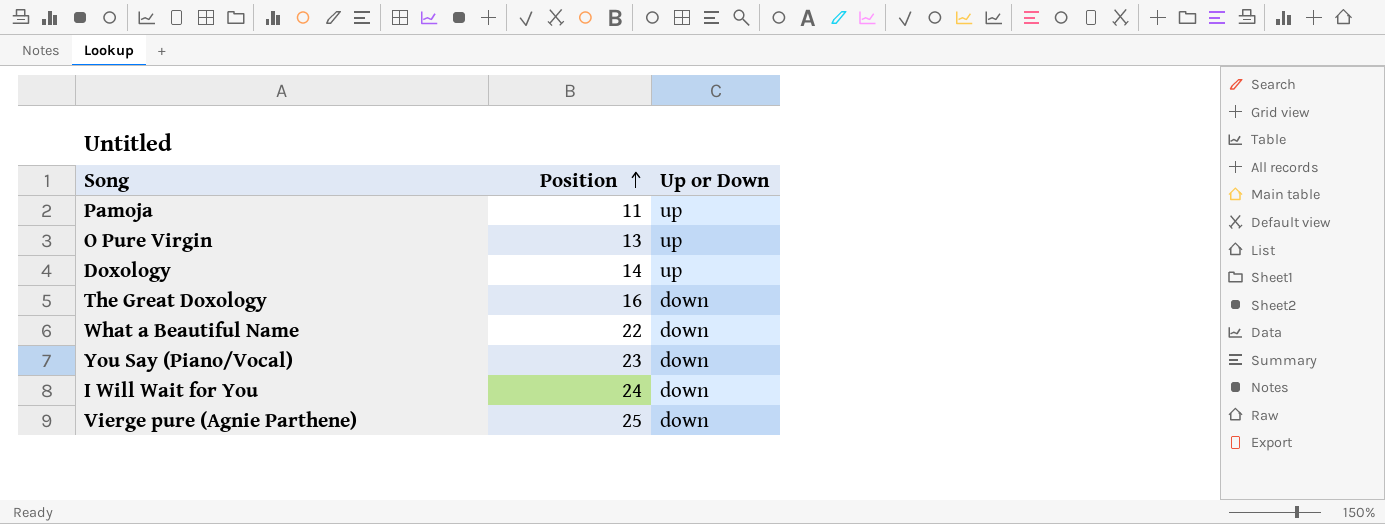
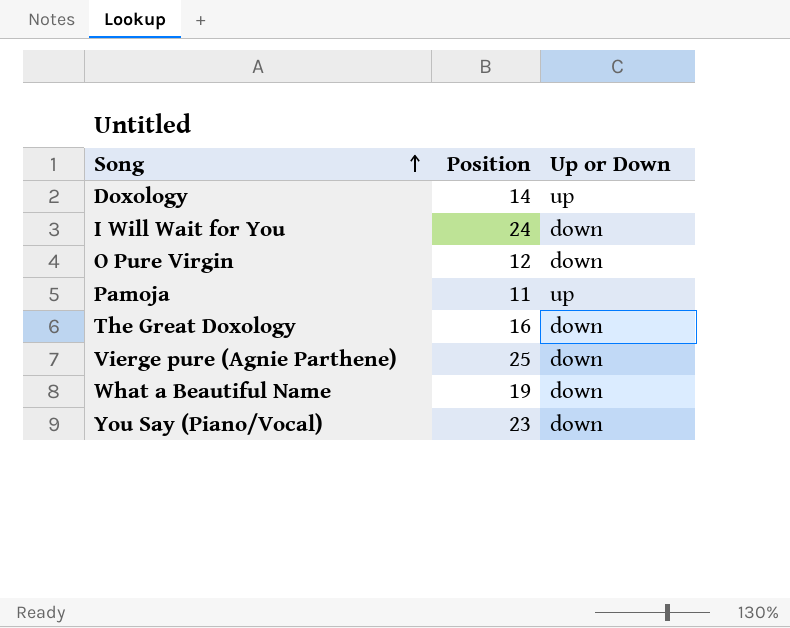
row order: Position ascending -> Song ascending
O Pure Virgin | Position: 13 -> 12
O Pure Virgin | Up or Down: up -> down
What a Beautiful Name | Position: 22 -> 19

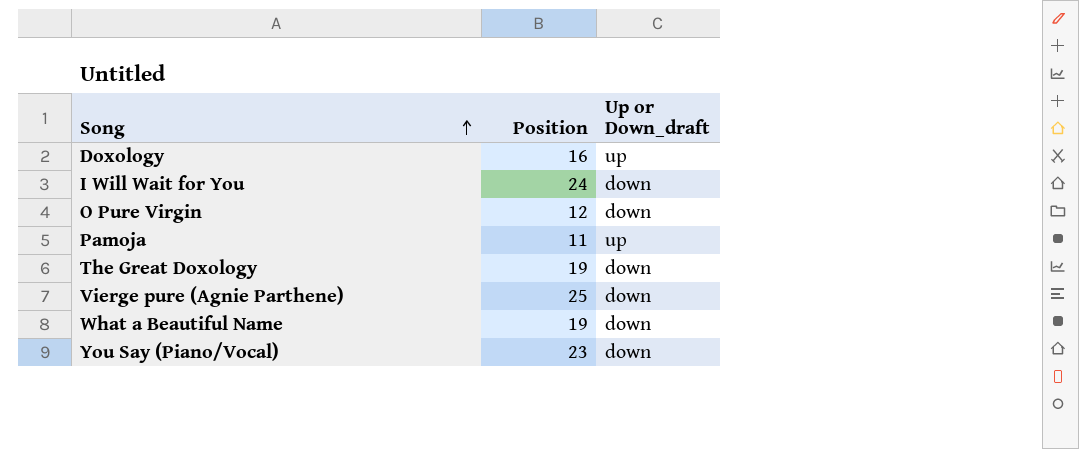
column name: Up or Down -> Up or Down_draft
Doxology | Position: 14 -> 16
The Great Doxology | Position: 16 -> 19

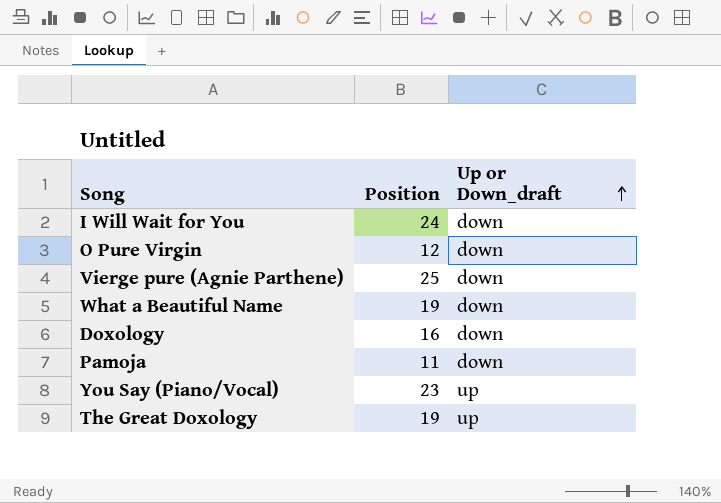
row order: Song ascending -> Up or Down_draft ascending
Doxology | Up or Down_draft: up -> down
Pamoja | Up or Down_draft: up -> down
You Say (Piano/Vocal) | Up or Down_draft: down -> up
The Great Doxology | Up or Down_draft: down -> up

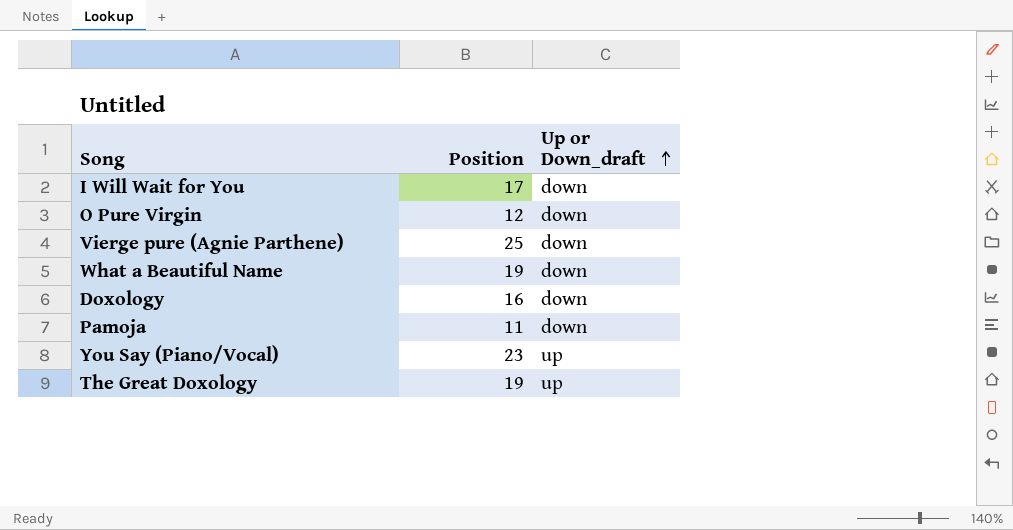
I Will Wait for You | Position: 24 -> 17

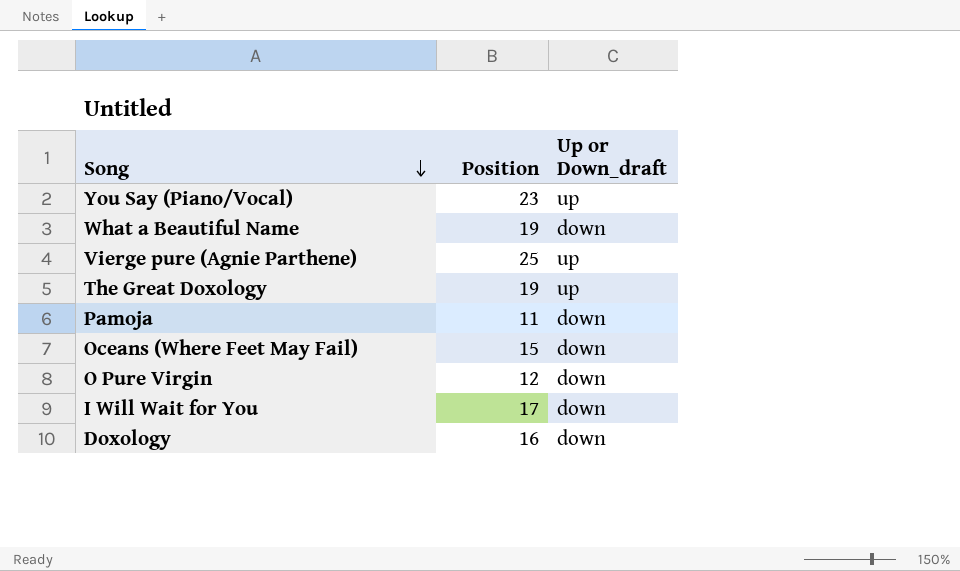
row order: Up or Down_draft ascending -> Song descending
Vierge pure (Agnie Parthene) | Up or Down_draft: down -> up
row Oceans (Where Feet May Fail): none -> 15 | down

